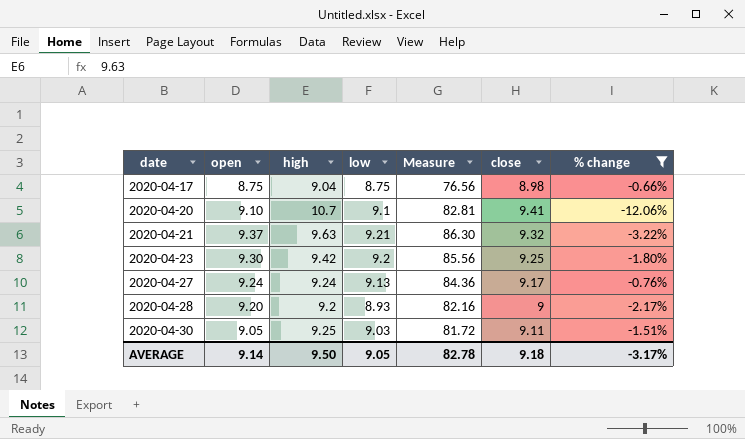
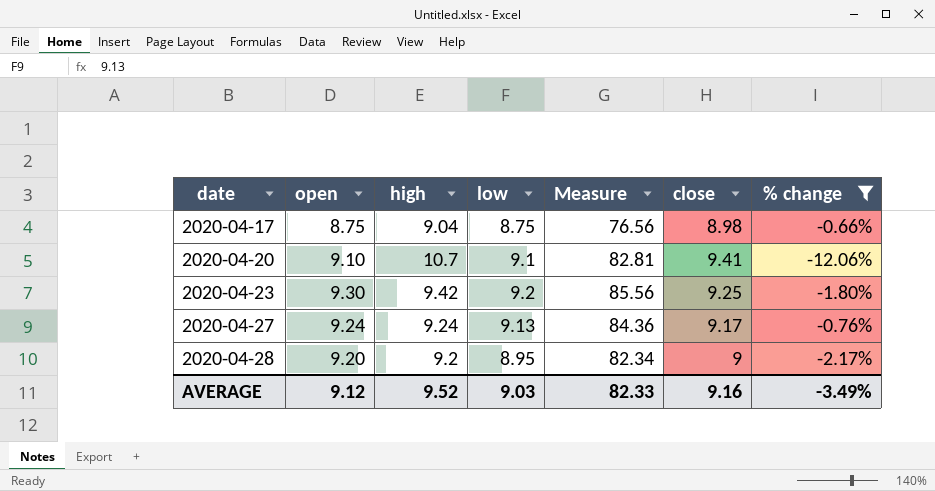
row 2020-04-21: 9.37 | 9.63 | 9.21 | 86.30 | 9.32 | -3.22% -> none
row 2020-04-30: 9.05 | 9.25 | 9.03 | 81.72 | 9.11 | -1.51% -> none
2020-04-28 | low: 8.93 -> 8.95
2020-04-28 | Measure: 82.16 -> 82.34
AVERAGE | open: 9.14 -> 9.12
AVERAGE | high: 9.50 -> 9.52
AVERAGE | low: 9.05 -> 9.03
AVERAGE | Measure: 82.78 -> 82.33
AVERAGE | close: 9.18 -> 9.16
AVERAGE | % change: -3.17% -> -3.49%

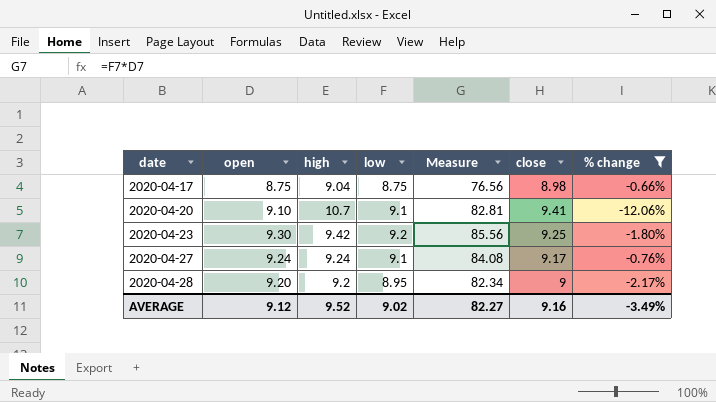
2020-04-27 | low: 9.13 -> 9.1
2020-04-27 | Measure: 84.36 -> 84.08
AVERAGE | low: 9.03 -> 9.02
AVERAGE | Measure: 82.33 -> 82.27

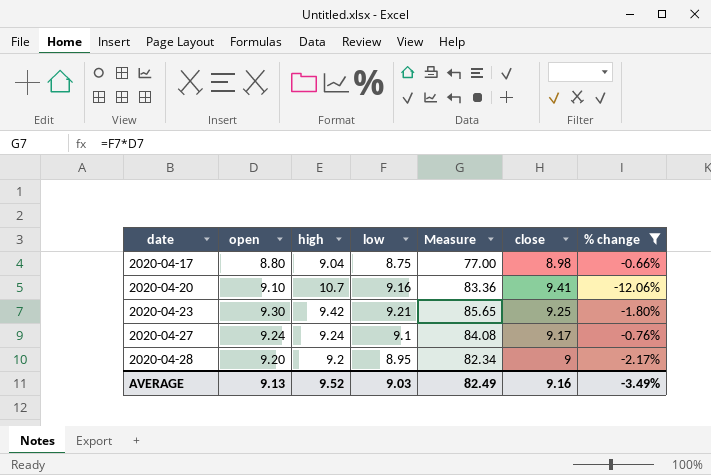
2020-04-17 | open: 8.75 -> 8.80
2020-04-17 | Measure: 76.56 -> 77.00
2020-04-20 | low: 9.1 -> 9.16
2020-04-20 | Measure: 82.81 -> 83.36
2020-04-23 | low: 9.2 -> 9.21
2020-04-23 | Measure: 85.56 -> 85.65
AVERAGE | open: 9.12 -> 9.13
AVERAGE | low: 9.02 -> 9.03
AVERAGE | Measure: 82.27 -> 82.49

